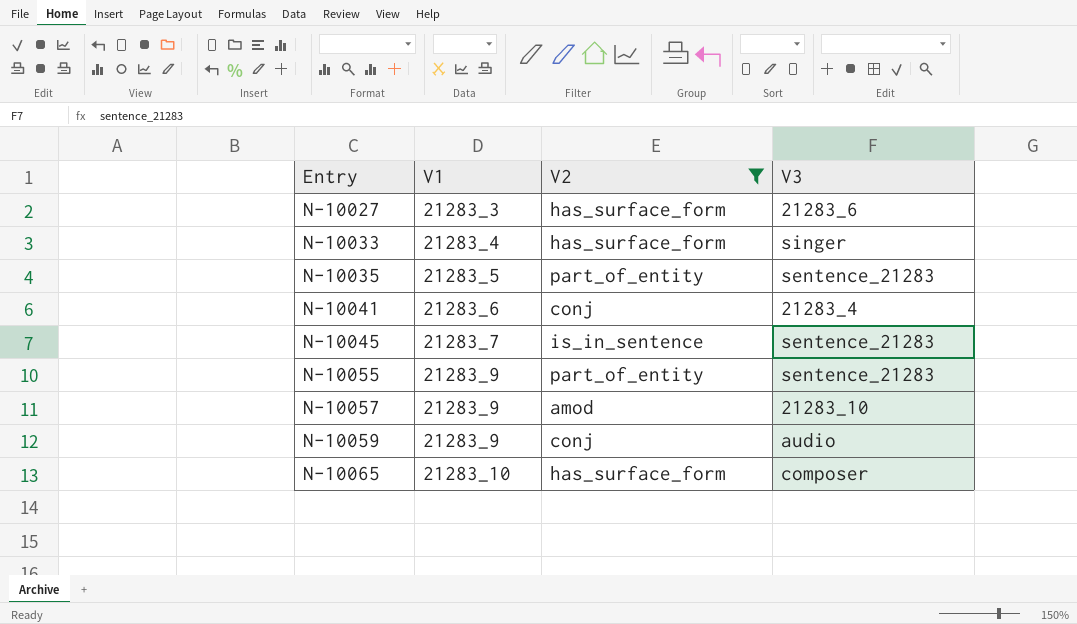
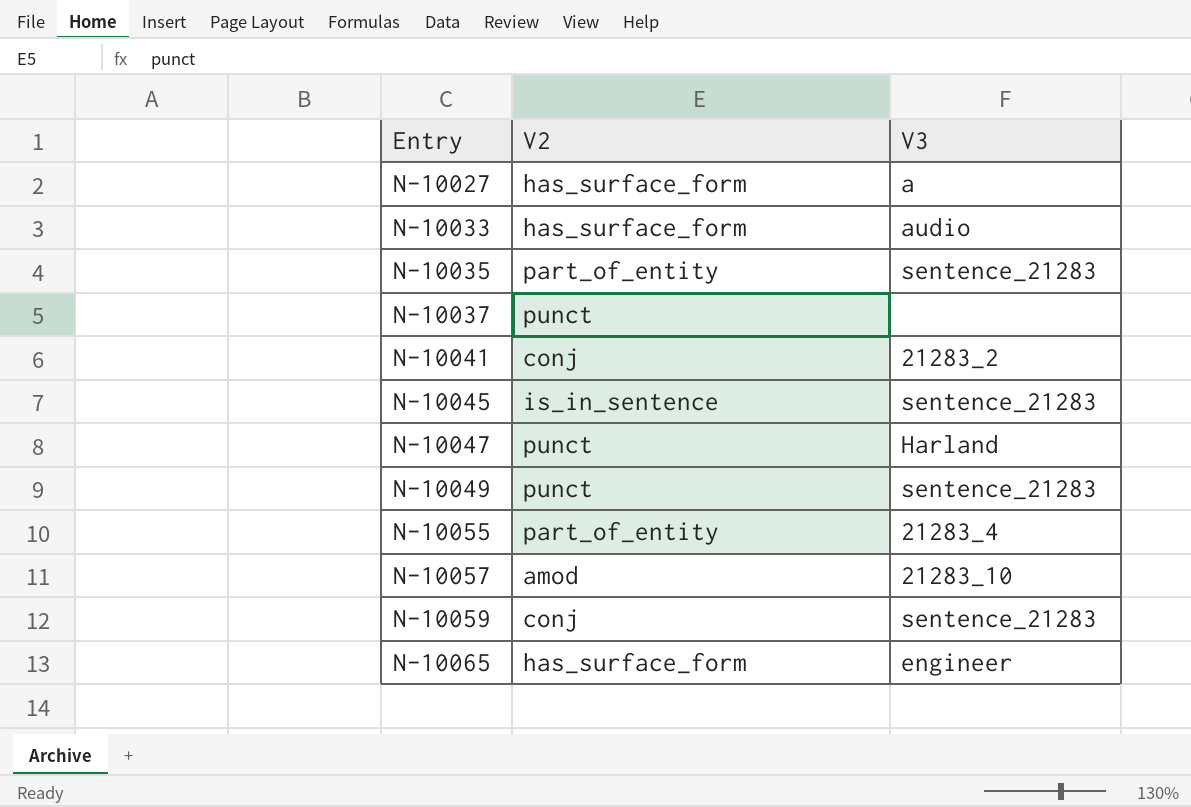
filter: V2 != punct -> none
column V1 | position: 2 -> none
N-10027 | V3: 21283_6 -> a
N-10033 | V3: singer -> audio
N-10041 | V3: 21283_4 -> 21283_2
N-10055 | V3: sentence_21283 -> 21283_4
N-10059 | V3: audio -> sentence_21283
N-10065 | V3: composer -> engineer

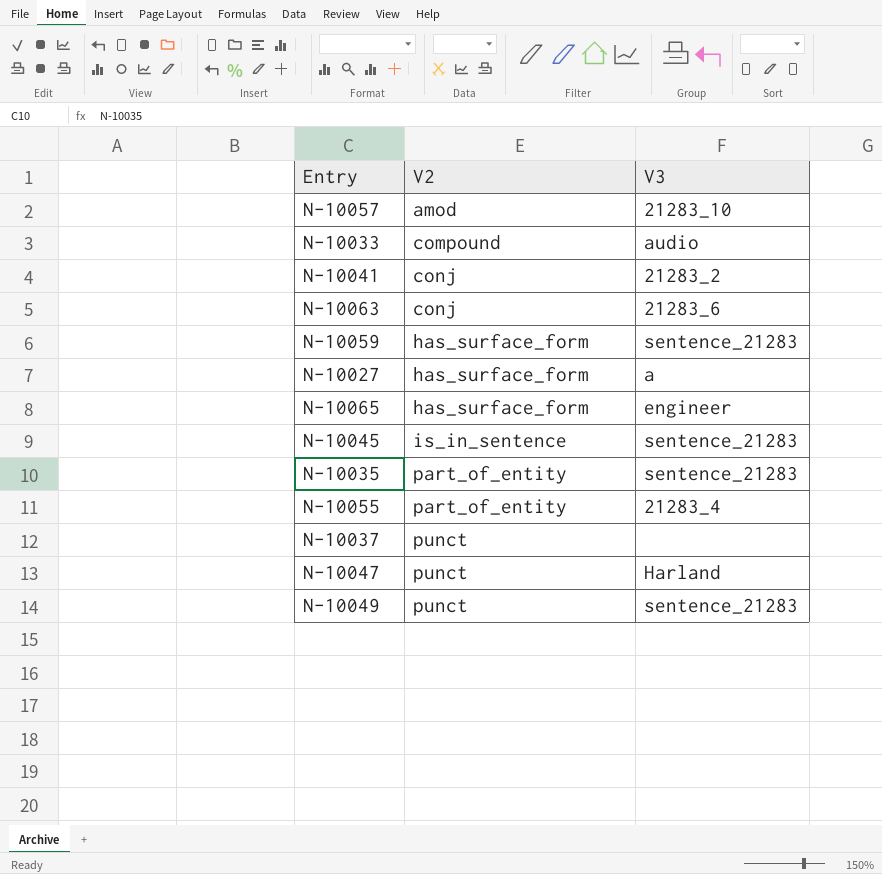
row order: Entry ascending -> V2 ascending
N-10033 | V2: has_surface_form -> compound
row N-10063: none -> conj | 21283_6
N-10059 | V2: conj -> has_surface_form

